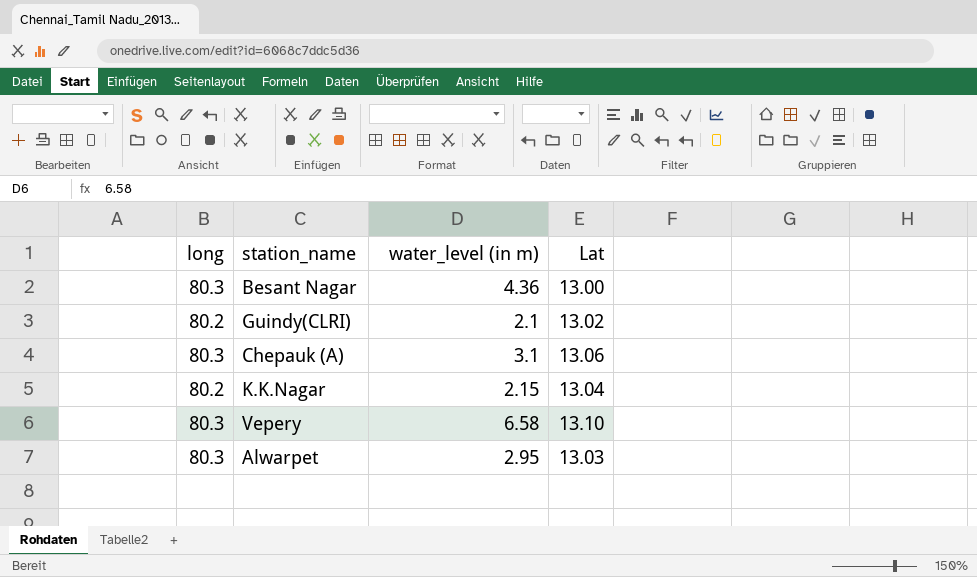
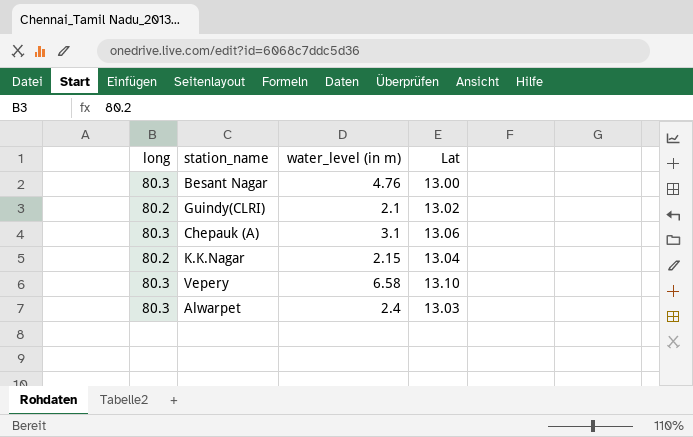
Besant Nagar | water_level (in m): 4.36 -> 4.76
Alwarpet | water_level (in m): 2.95 -> 2.4

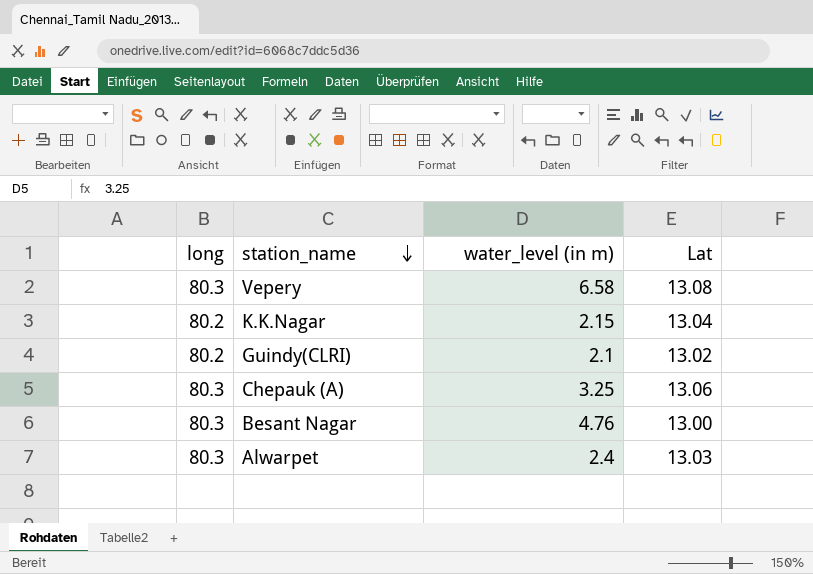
row order: none -> station_name descending
Vepery | Lat: 13.10 -> 13.08
Chepauk (A) | water_level (in m): 3.1 -> 3.25

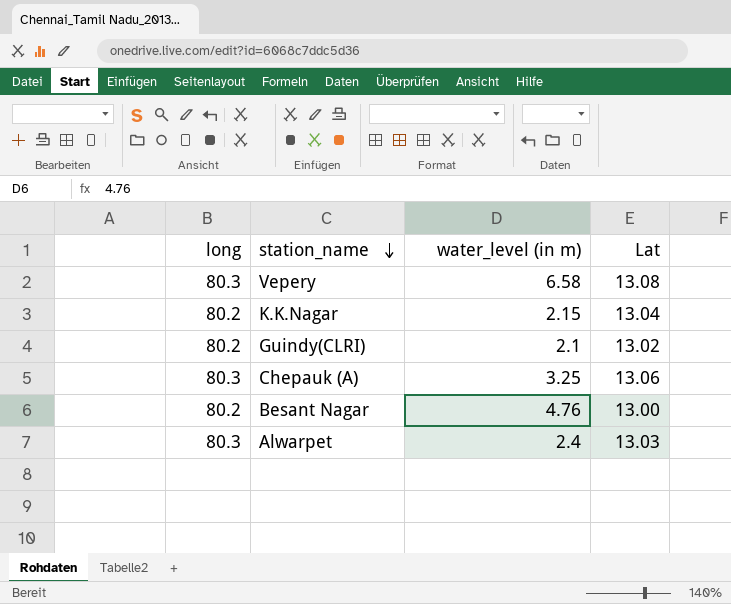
Besant Nagar | long: 80.3 -> 80.2

